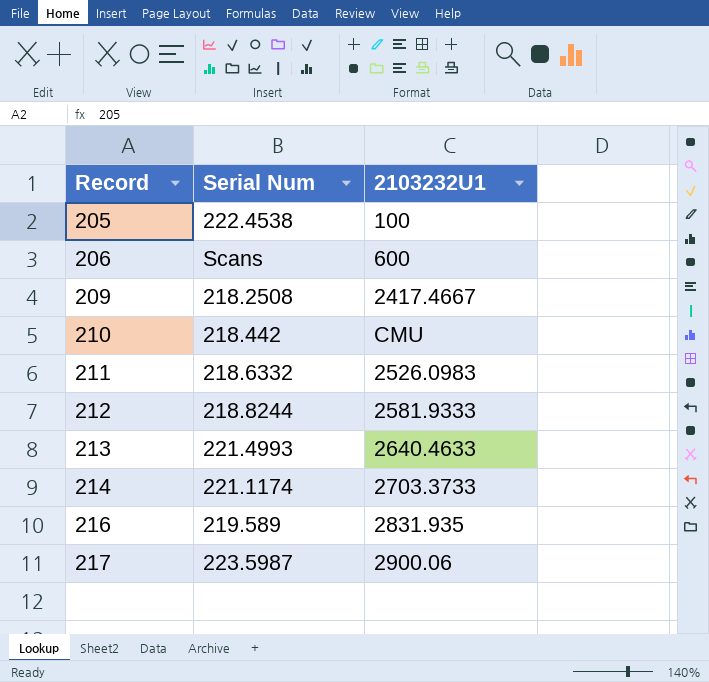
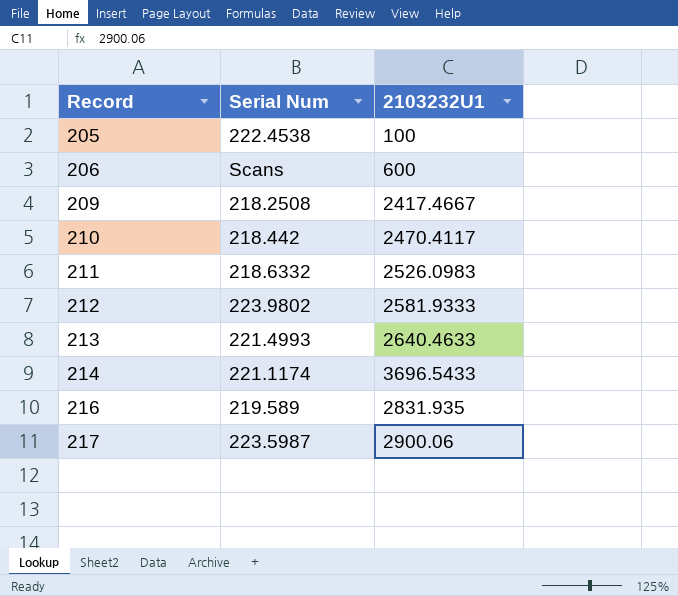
210 | 2103232U1: CMU -> 2470.4117
212 | Serial Num: 218.8244 -> 223.9802
214 | 2103232U1: 2703.3733 -> 3696.5433

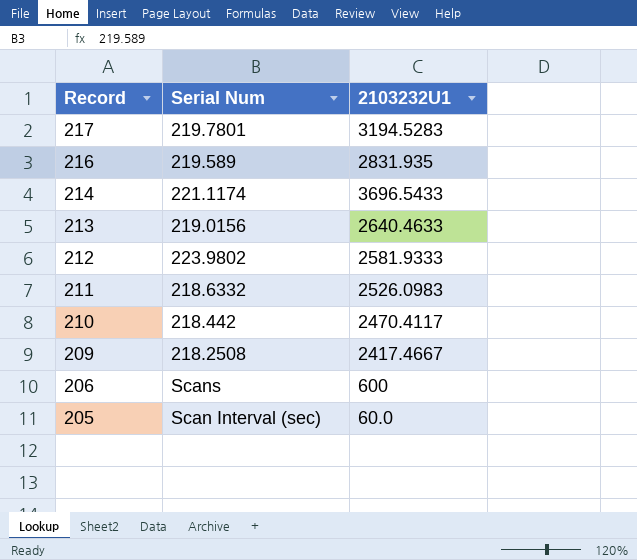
row order: Record ascending -> Record descending
217 | Serial Num: 223.5987 -> 219.7801
217 | 2103232U1: 2900.06 -> 3194.5283
213 | Serial Num: 221.4993 -> 219.0156
205 | Serial Num: 222.4538 -> Scan Interval (sec)
205 | 2103232U1: 100 -> 60.0

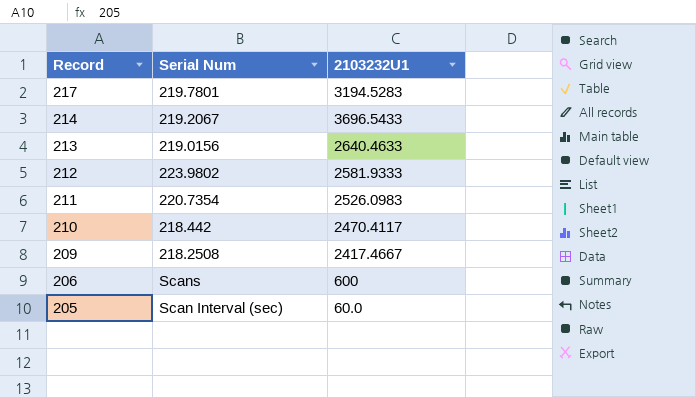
row 216: 219.589 | 2831.935 -> none
214 | Serial Num: 221.1174 -> 219.2067
211 | Serial Num: 218.6332 -> 220.7354

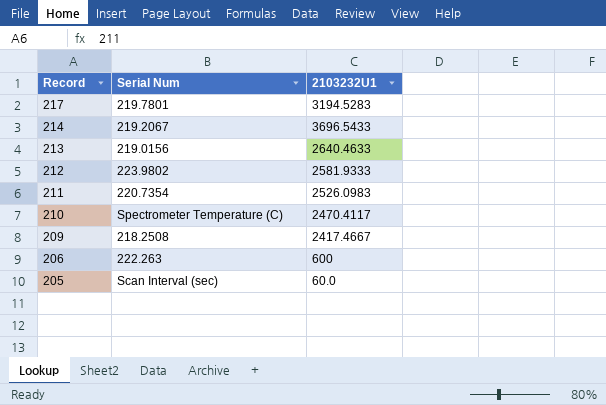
210 | Serial Num: 218.442 -> Spectrometer Temperature (C)
206 | Serial Num: Scans -> 222.263

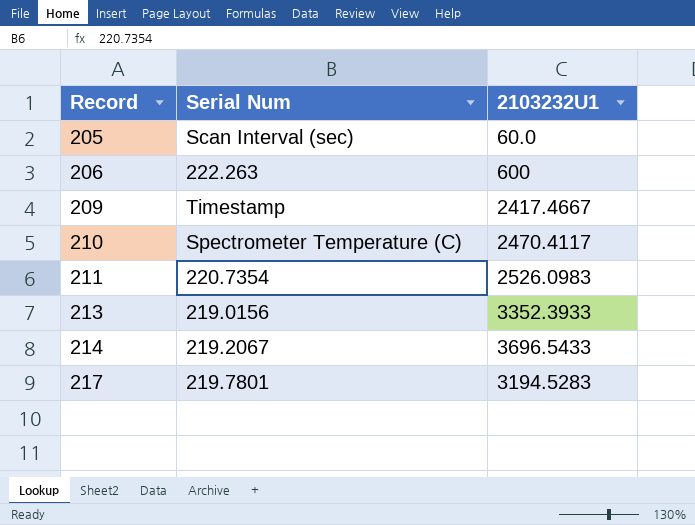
row order: Record descending -> Record ascending
row 212: 223.9802 | 2581.9333 -> none
209 | Serial Num: 218.2508 -> Timestamp
213 | 2103232U1: 2640.4633 -> 3352.3933

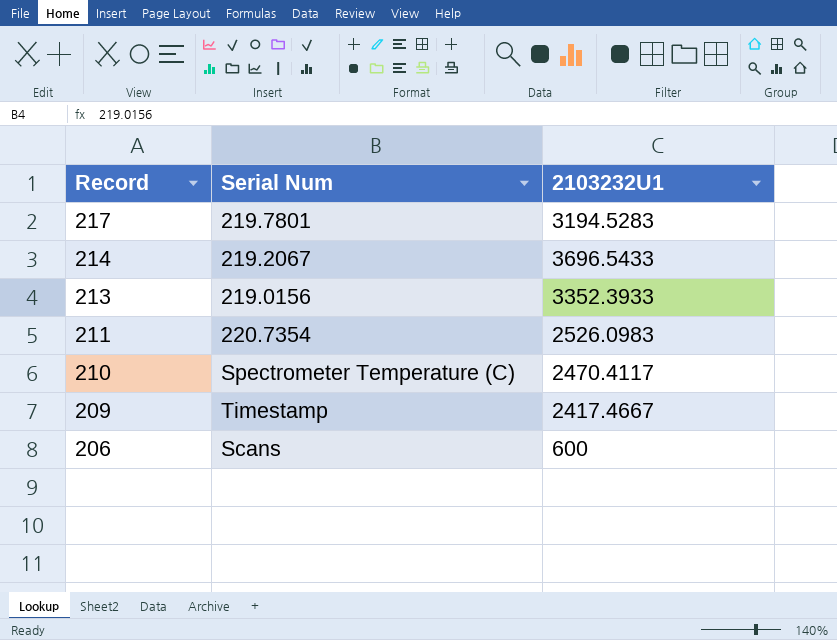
row order: Record ascending -> Record descending
row 205: Scan Interval (sec) | 60.0 -> none
206 | Serial Num: 222.263 -> Scans

